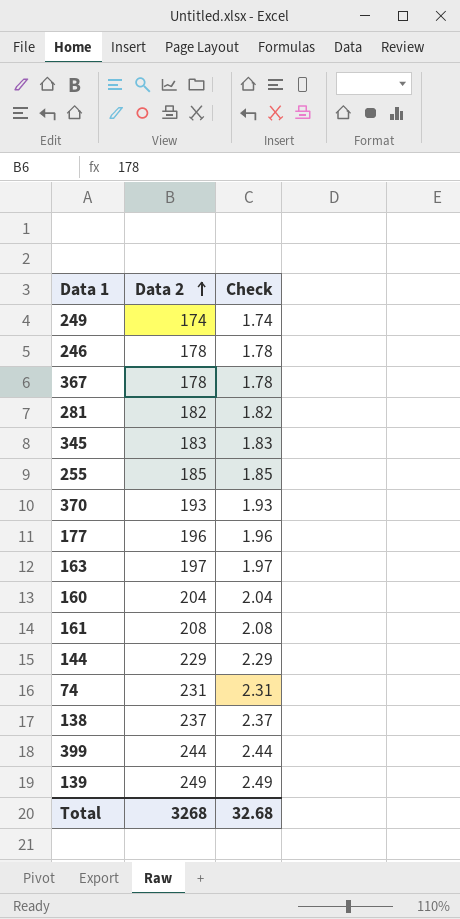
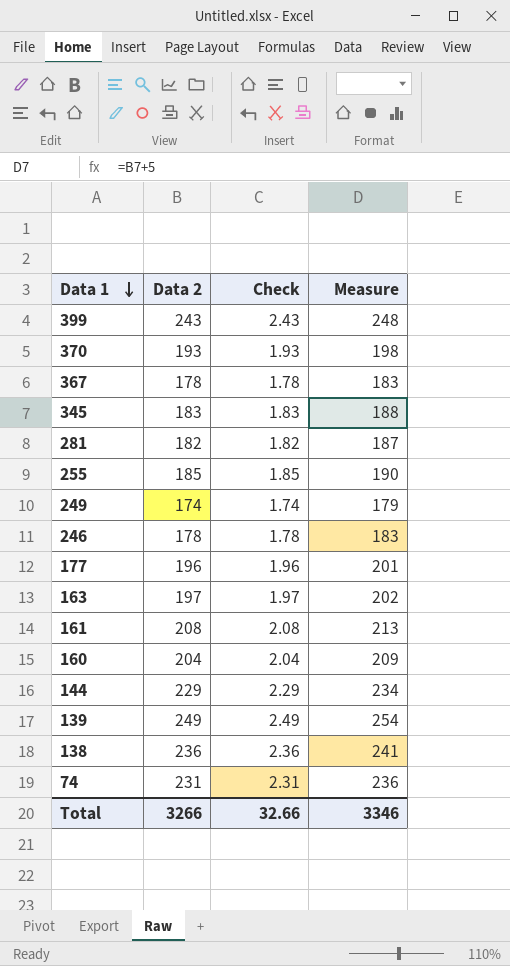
row order: Data 2 ascending -> Data 1 descending
column Measure | formula: none -> [Data 2] + 5
399 | Data 2: 244 -> 243
399 | Check: 2.44 -> 2.43
138 | Data 2: 237 -> 236
138 | Check: 2.37 -> 2.36
Total | Data 2: 3268 -> 3266
Total | Check: 32.68 -> 32.66

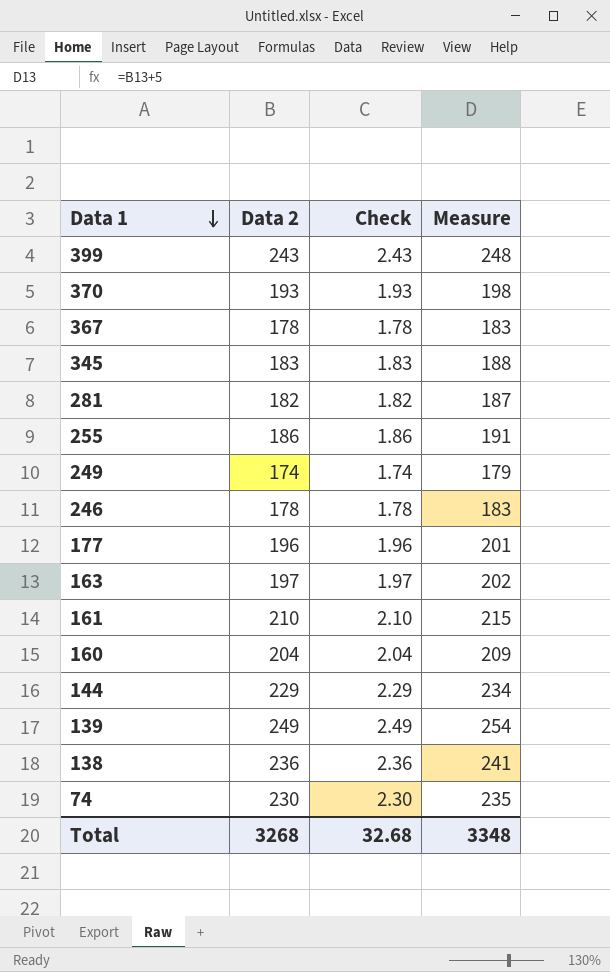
255 | Data 2: 185 -> 186
255 | Check: 1.85 -> 1.86
255 | Measure: 190 -> 191
161 | Data 2: 208 -> 210
161 | Check: 2.08 -> 2.10
161 | Measure: 213 -> 215
74 | Data 2: 231 -> 230
74 | Check: 2.31 -> 2.30
74 | Measure: 236 -> 235
Total | Data 2: 3266 -> 3268
Total | Check: 32.66 -> 32.68
Total | Measure: 3346 -> 3348

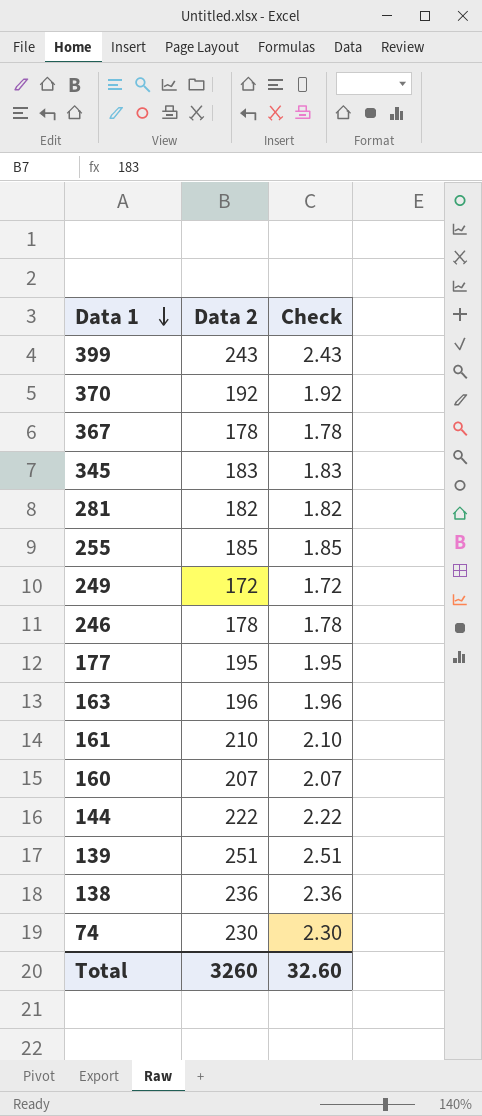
column Measure | formula: [Data 2] + 5 -> none
370 | Data 2: 193 -> 192
370 | Check: 1.93 -> 1.92
255 | Data 2: 186 -> 185
255 | Check: 1.86 -> 1.85
249 | Data 2: 174 -> 172
249 | Check: 1.74 -> 1.72
177 | Data 2: 196 -> 195
177 | Check: 1.96 -> 1.95
163 | Data 2: 197 -> 196
163 | Check: 1.97 -> 1.96
160 | Data 2: 204 -> 207
160 | Check: 2.04 -> 2.07
144 | Data 2: 229 -> 222
144 | Check: 2.29 -> 2.22
139 | Data 2: 249 -> 251
139 | Check: 2.49 -> 2.51
Total | Data 2: 3268 -> 3260
Total | Check: 32.68 -> 32.60

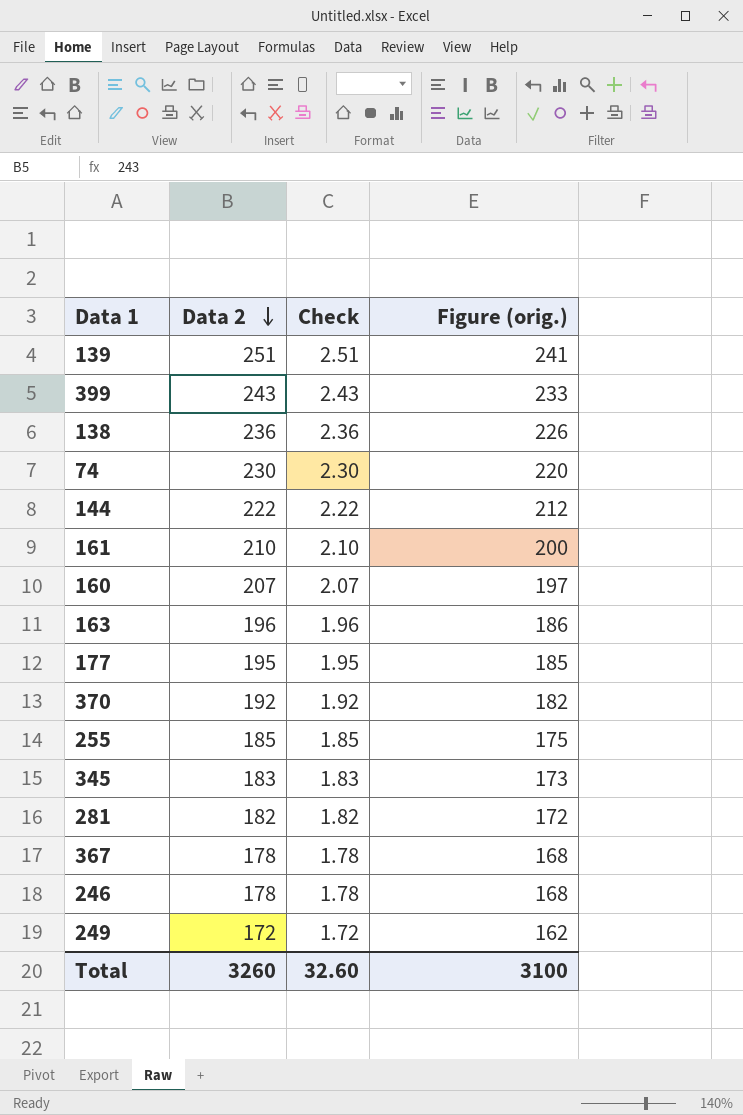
row order: Data 1 descending -> Data 2 descending
column Figure (orig.) | formula: none -> [Data 2] - 10

